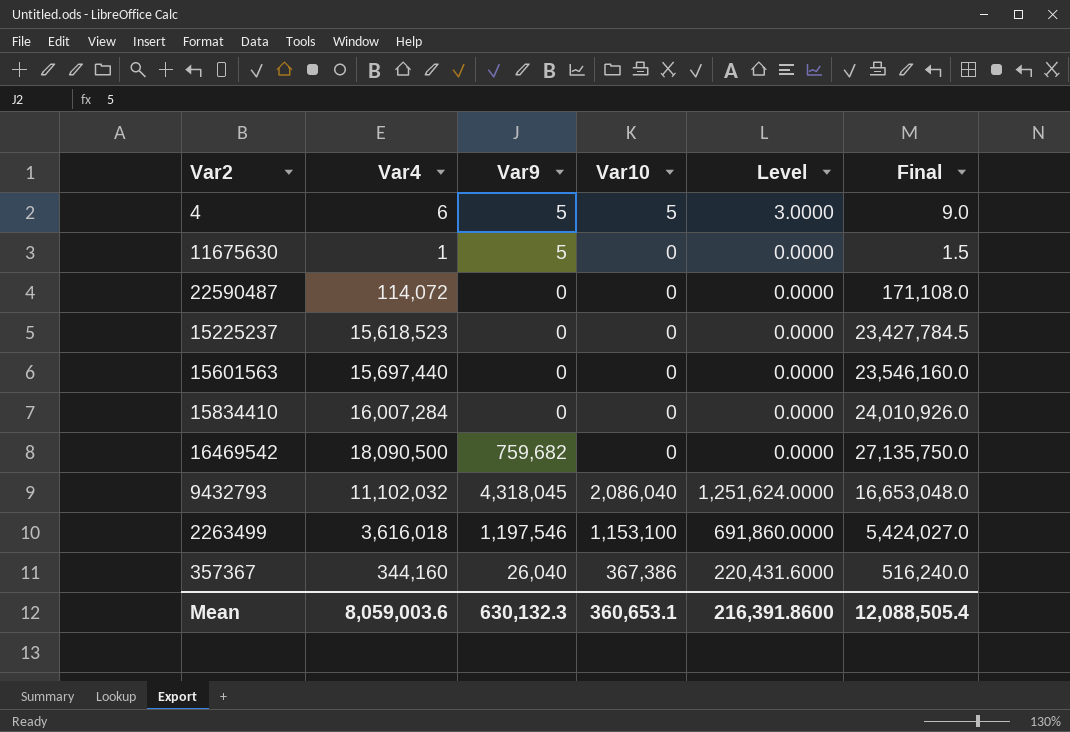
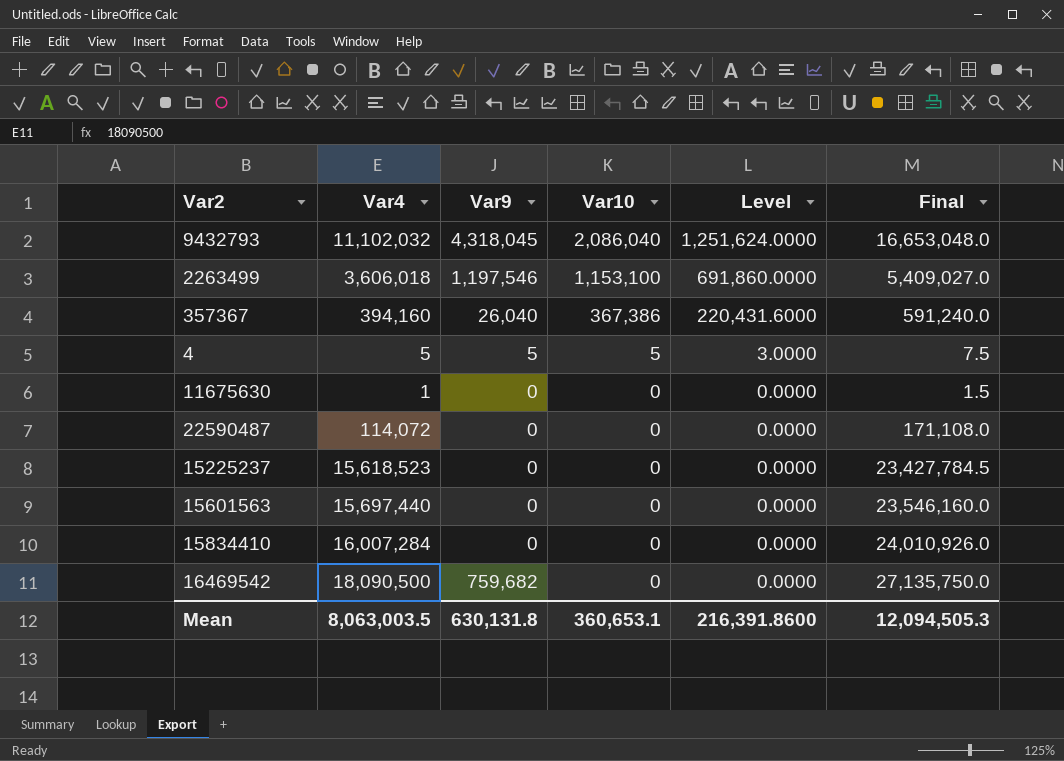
row order: none -> Var10 descending
2263499 | Var4: 3,616,018 -> 3,606,018
2263499 | Final: 5,424,027.0 -> 5,409,027.0
357367 | Var4: 344,160 -> 394,160
357367 | Final: 516,240.0 -> 591,240.0
4 | Var4: 6 -> 5
4 | Final: 9.0 -> 7.5
11675630 | Var9: 5 -> 0
Mean | Var4: 8,059,003.6 -> 8,063,003.5
Mean | Var9: 630,132.3 -> 630,131.8
Mean | Final: 12,088,505.4 -> 12,094,505.3

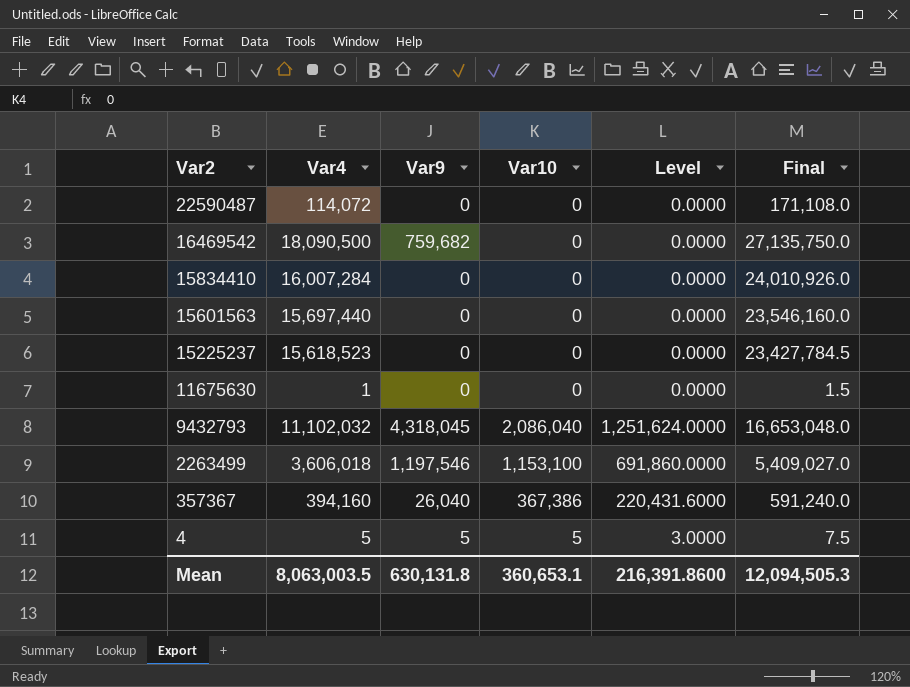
row order: Var10 descending -> Var2 descending

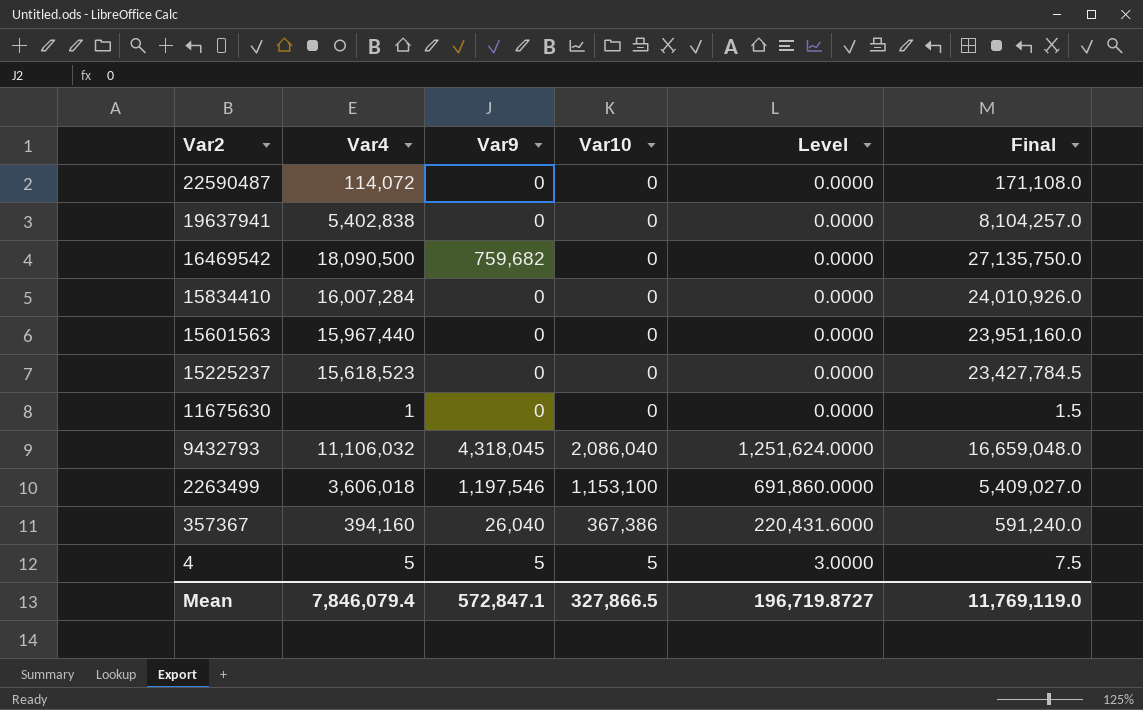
row 19637941: none -> 5,402,838 | 0 | 0 | 0.0000 | 8,104,257.0
15601563 | Var4: 15,697,440 -> 15,967,440
15601563 | Final: 23,546,160.0 -> 23,951,160.0
9432793 | Var4: 11,102,032 -> 11,106,032
9432793 | Final: 16,653,048.0 -> 16,659,048.0
Mean | Var4: 8,063,003.5 -> 7,846,079.4
Mean | Var9: 630,131.8 -> 572,847.1
Mean | Var10: 360,653.1 -> 327,866.5
Mean | Level: 216,391.8600 -> 196,719.8727
Mean | Final: 12,094,505.3 -> 11,769,119.0

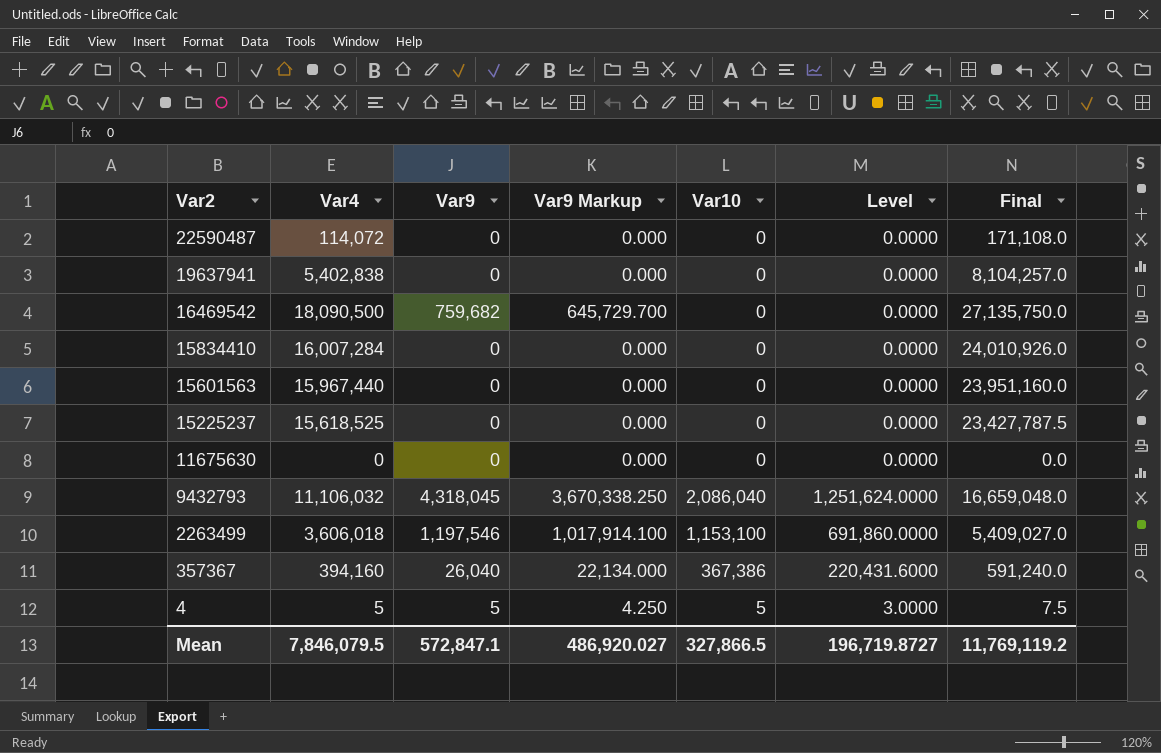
column Var9 Markup | formula: none -> [Var9] * 0.85
15225237 | Var4: 15,618,523 -> 15,618,525
15225237 | Final: 23,427,784.5 -> 23,427,787.5
11675630 | Var4: 1 -> 0
11675630 | Final: 1.5 -> 0.0
Mean | Var4: 7,846,079.4 -> 7,846,079.5
Mean | Final: 11,769,119.0 -> 11,769,119.2

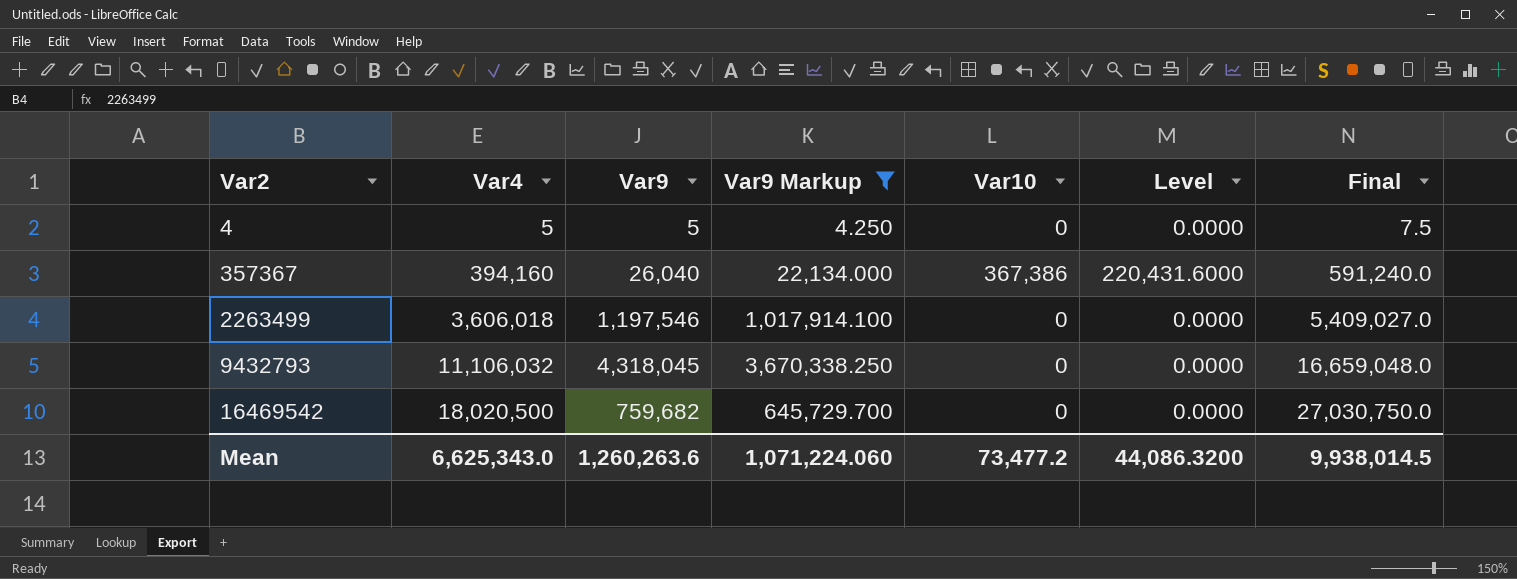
filter: none -> Var9 Markup != 0.000
row order: Var2 descending -> Var2 ascending
4 | Var10: 5 -> 0
4 | Level: 3.0000 -> 0.0000
2263499 | Var10: 1,153,100 -> 0
2263499 | Level: 691,860.0000 -> 0.0000
9432793 | Var10: 2,086,040 -> 0
9432793 | Level: 1,251,624.0000 -> 0.0000
16469542 | Var4: 18,090,500 -> 18,020,500
16469542 | Final: 27,135,750.0 -> 27,030,750.0
Mean | Var4: 7,846,079.5 -> 6,625,343.0
Mean | Var9: 572,847.1 -> 1,260,263.6
Mean | Var9 Markup: 486,920.027 -> 1,071,224.060
Mean | Var10: 327,866.5 -> 73,477.2
Mean | Level: 196,719.8727 -> 44,086.3200
Mean | Final: 11,769,119.2 -> 9,938,014.5

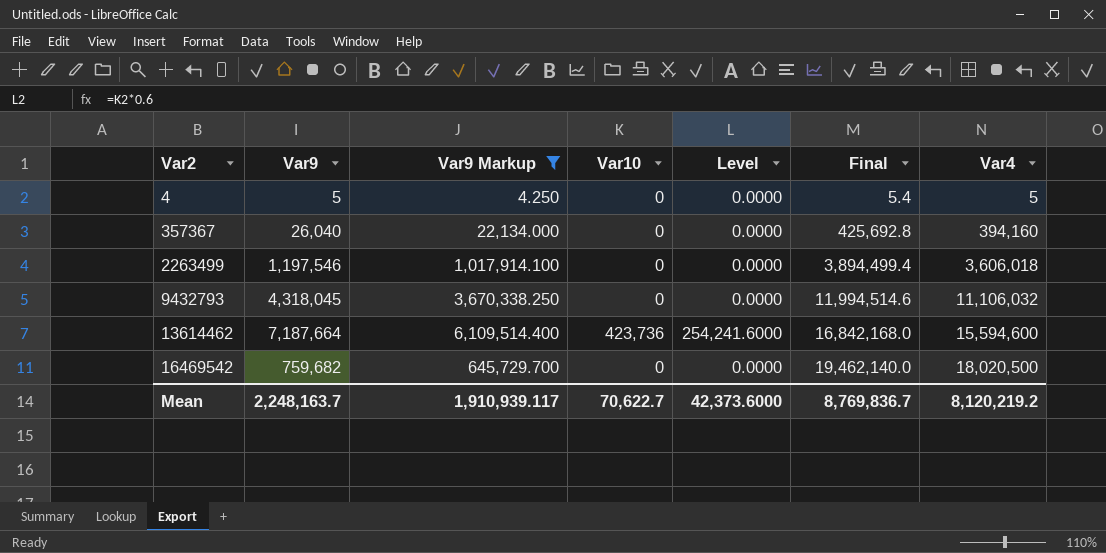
column Final | formula: [Var4] * 1.5 -> [Var4] * 1.08
column Var4 | position: 2 -> 7
357367 | Var10: 367,386 -> 0
357367 | Level: 220,431.6000 -> 0.0000
row 13614462: none -> 7,187,664 | 6,109,514.400 | 423,736 | 254,241.6000 | 16,842,168.0 | 15,594,600
Mean | Var9: 1,260,263.6 -> 2,248,163.7
Mean | Var9 Markup: 1,071,224.060 -> 1,910,939.117
Mean | Var10: 73,477.2 -> 70,622.7
Mean | Level: 44,086.3200 -> 42,373.6000
Mean | Final: 9,938,014.5 -> 8,769,836.7
Mean | Var4: 6,625,343.0 -> 8,120,219.2

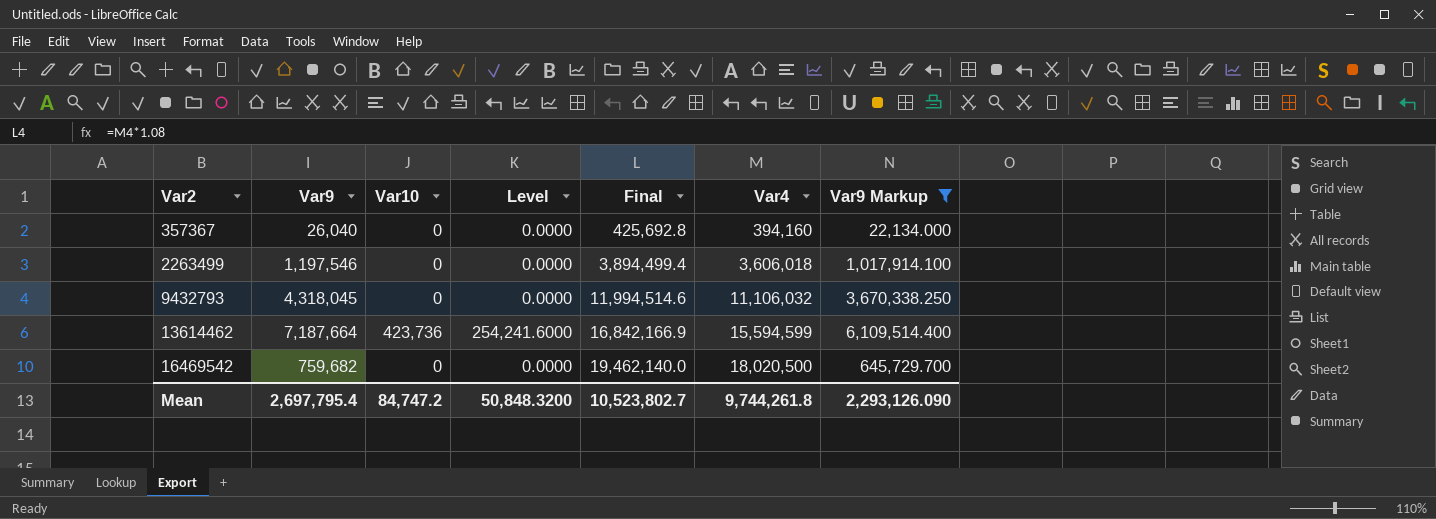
column Var9 Markup | position: 3 -> 7
row 4: 5 | 4.250 | 0 | 0.0000 | 5.4 | 5 -> none
13614462 | Final: 16,842,168.0 -> 16,842,166.9
13614462 | Var4: 15,594,600 -> 15,594,599
Mean | Var9: 2,248,163.7 -> 2,697,795.4
Mean | Var10: 70,622.7 -> 84,747.2
Mean | Level: 42,373.6000 -> 50,848.3200
Mean | Final: 8,769,836.7 -> 10,523,802.7
Mean | Var4: 8,120,219.2 -> 9,744,261.8
Mean | Var9 Markup: 1,910,939.117 -> 2,293,126.090

